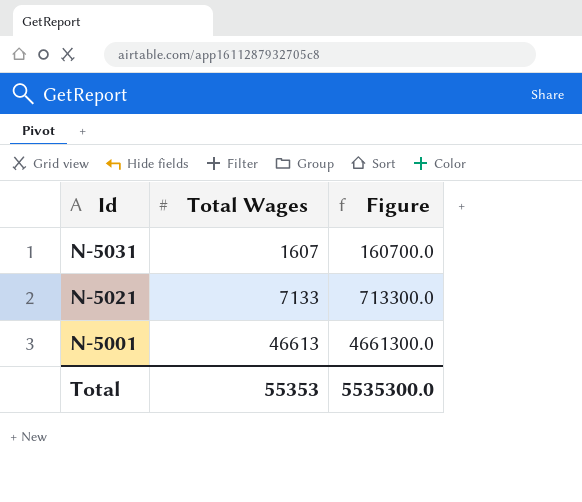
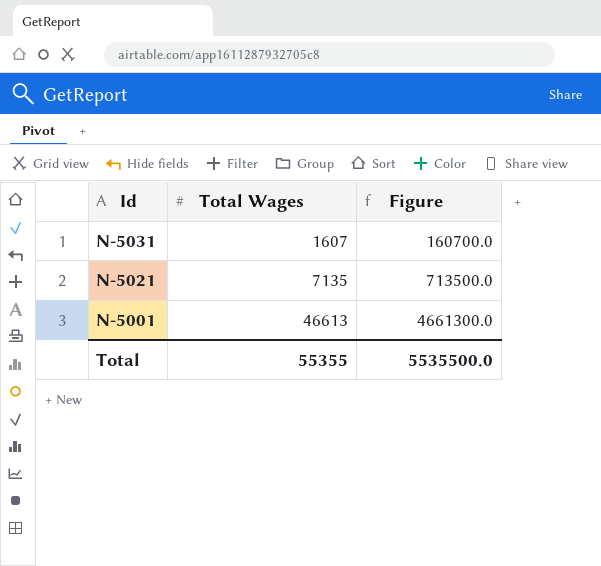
N-5021 | Total Wages: 7133 -> 7135
N-5021 | Figure: 713300.0 -> 713500.0
Total | Total Wages: 55353 -> 55355
Total | Figure: 5535300.0 -> 5535500.0

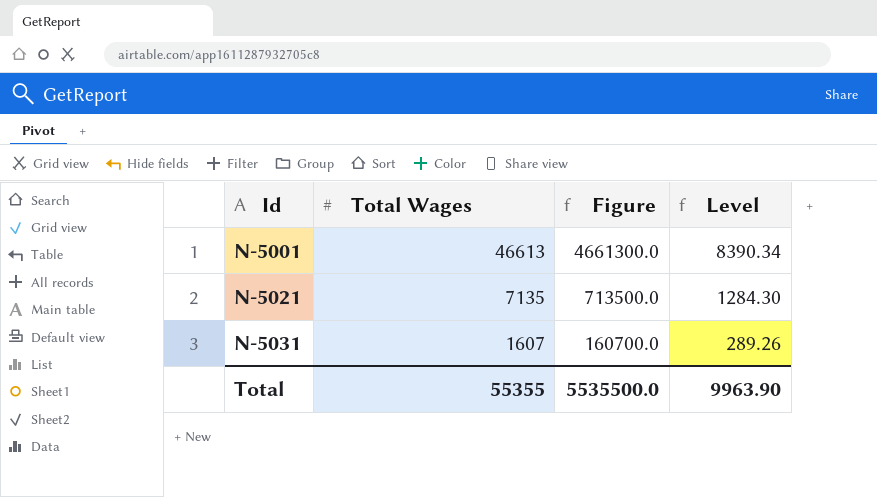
row order: Id descending -> Id ascending
column Level | formula: none -> [Total Wages] * 0.18

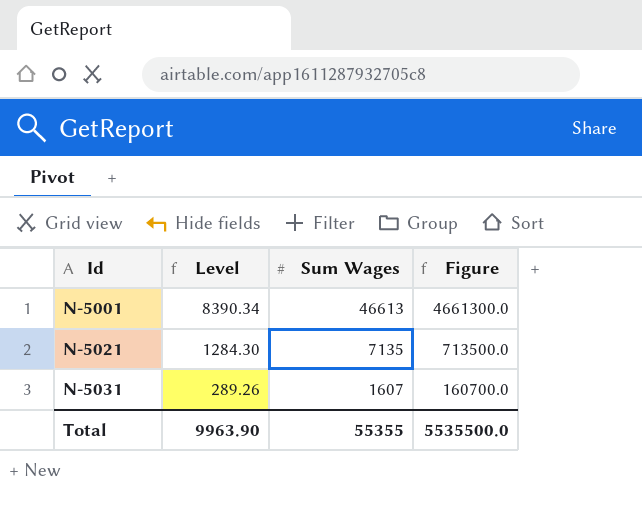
column Level | position: 4 -> 2
column name: Total Wages -> Sum Wages

